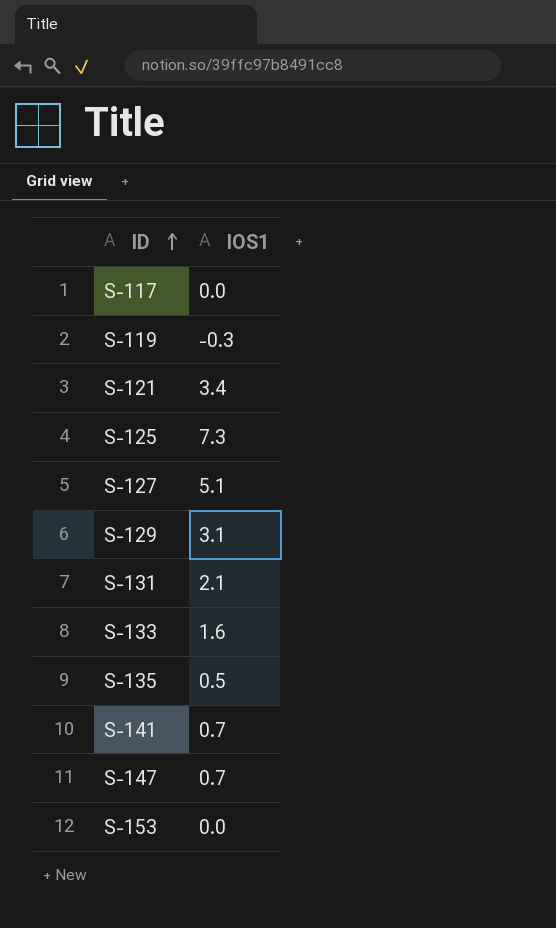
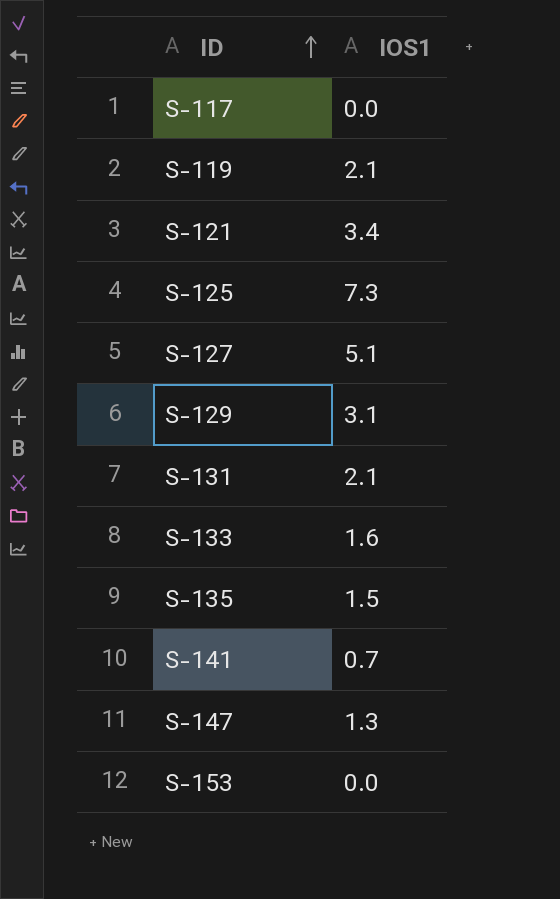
S-119 | IOS1: -0.3 -> 2.1
S-135 | IOS1: 0.5 -> 1.5
S-147 | IOS1: 0.7 -> 1.3

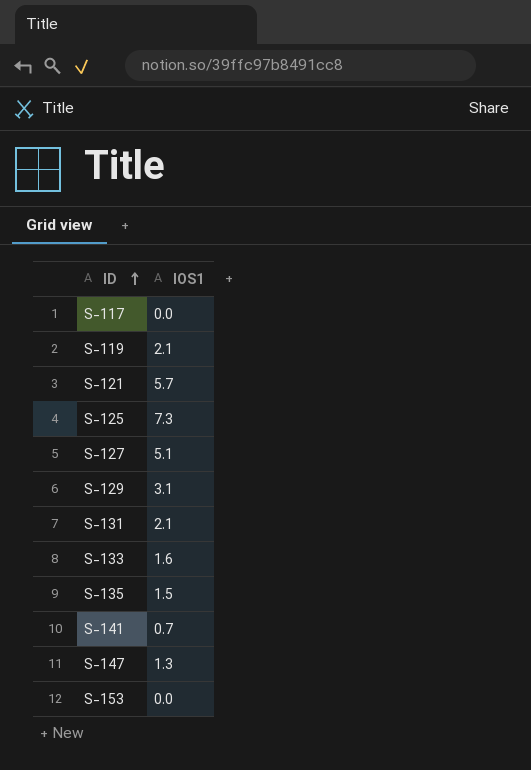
S-121 | IOS1: 3.4 -> 5.7

